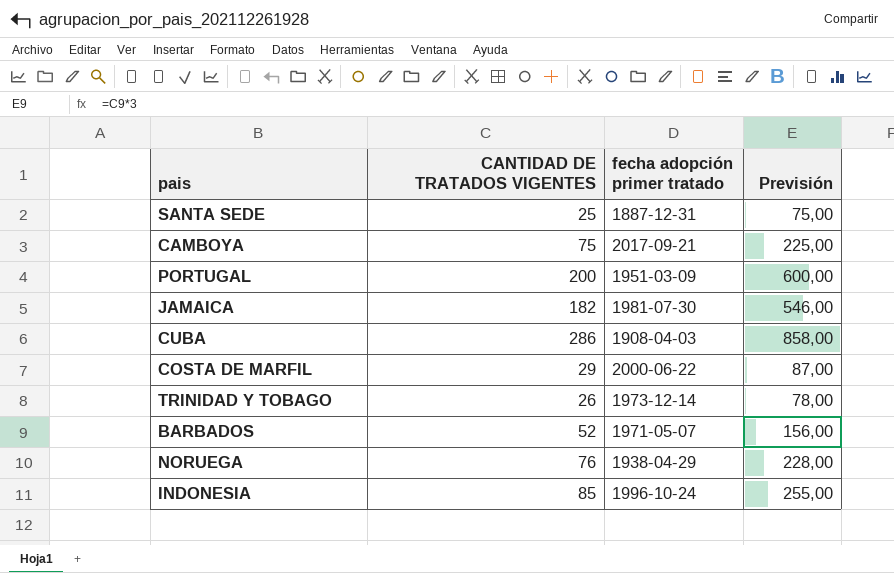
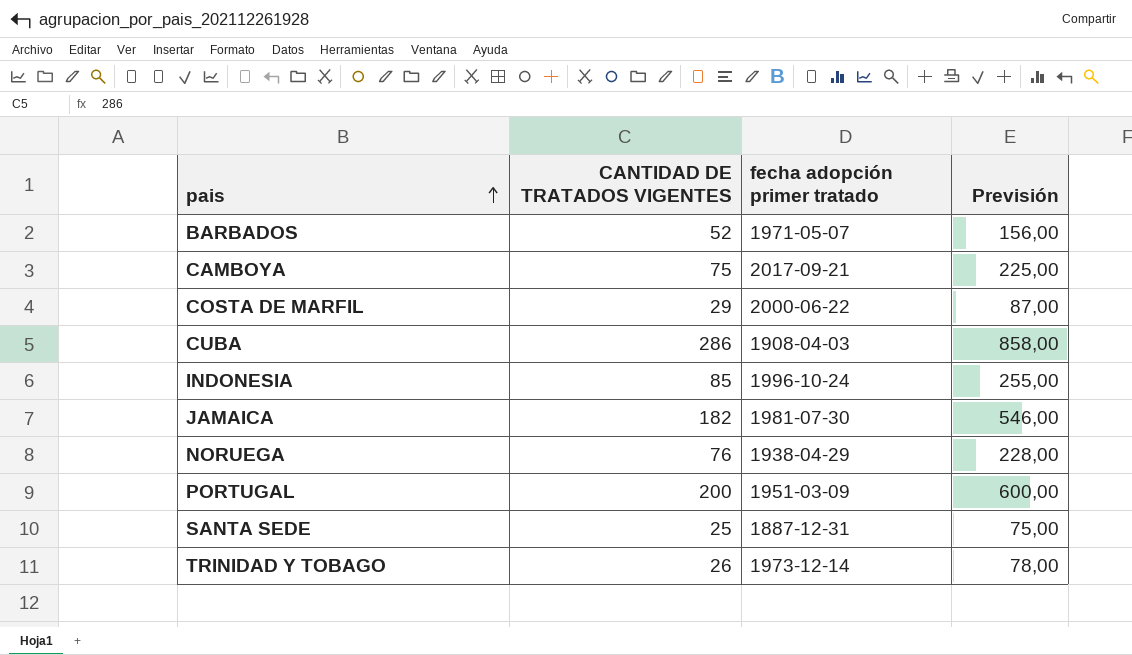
row order: none -> pais ascending

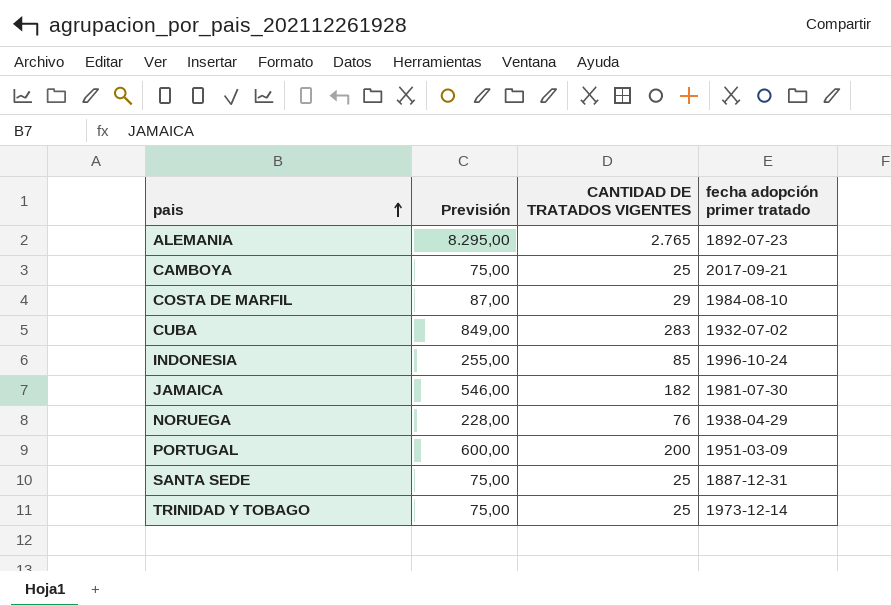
column Previsión | position: 4 -> 2
row BARBADOS: 52 | 1971-05-07 | 156,00 -> none
row ALEMANIA: none -> 8.295,00 | 2.765 | 1892-07-23
CAMBOYA | Previsión: 225,00 -> 75,00
CAMBOYA | CANTIDAD DE TRATADOS VIGENTES: 75 -> 25
COSTA DE MARFIL | fecha adopción primer tratado: 2000-06-22 -> 1984-08-10
CUBA | Previsión: 858,00 -> 849,00
CUBA | CANTIDAD DE TRATADOS VIGENTES: 286 -> 283
CUBA | fecha adopción primer tratado: 1908-04-03 -> 1932-07-02
TRINIDAD Y TOBAGO | Previsión: 78,00 -> 75,00
TRINIDAD Y TOBAGO | CANTIDAD DE TRATADOS VIGENTES: 26 -> 25

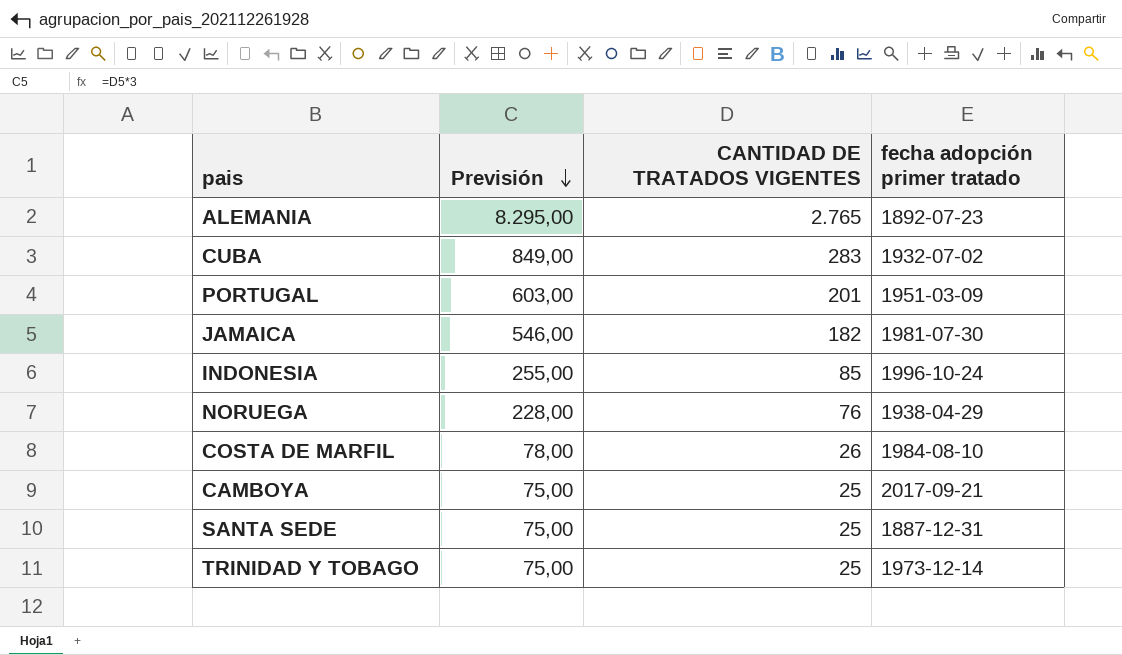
row order: pais ascending -> Previsión descending
PORTUGAL | Previsión: 600,00 -> 603,00
PORTUGAL | CANTIDAD DE TRATADOS VIGENTES: 200 -> 201
COSTA DE MARFIL | Previsión: 87,00 -> 78,00
COSTA DE MARFIL | CANTIDAD DE TRATADOS VIGENTES: 29 -> 26

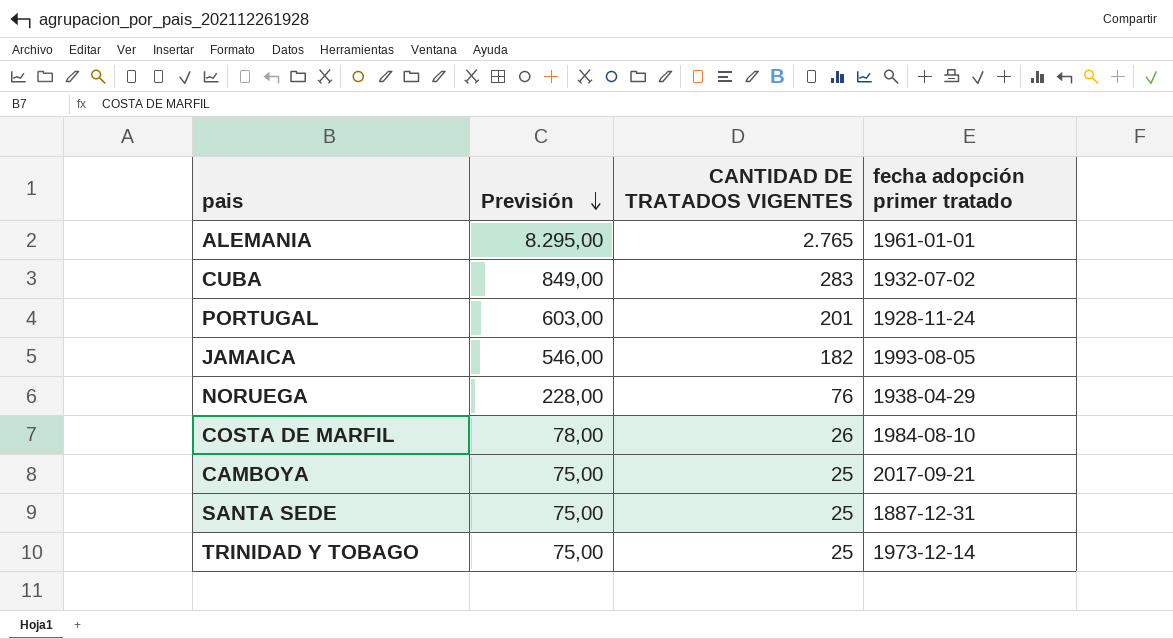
row INDONESIA: 255,00 | 85 | 1996-10-24 -> none
ALEMANIA | fecha adopción primer tratado: 1892-07-23 -> 1961-01-01
PORTUGAL | fecha adopción primer tratado: 1951-03-09 -> 1928-11-24
JAMAICA | fecha adopción primer tratado: 1981-07-30 -> 1993-08-05

